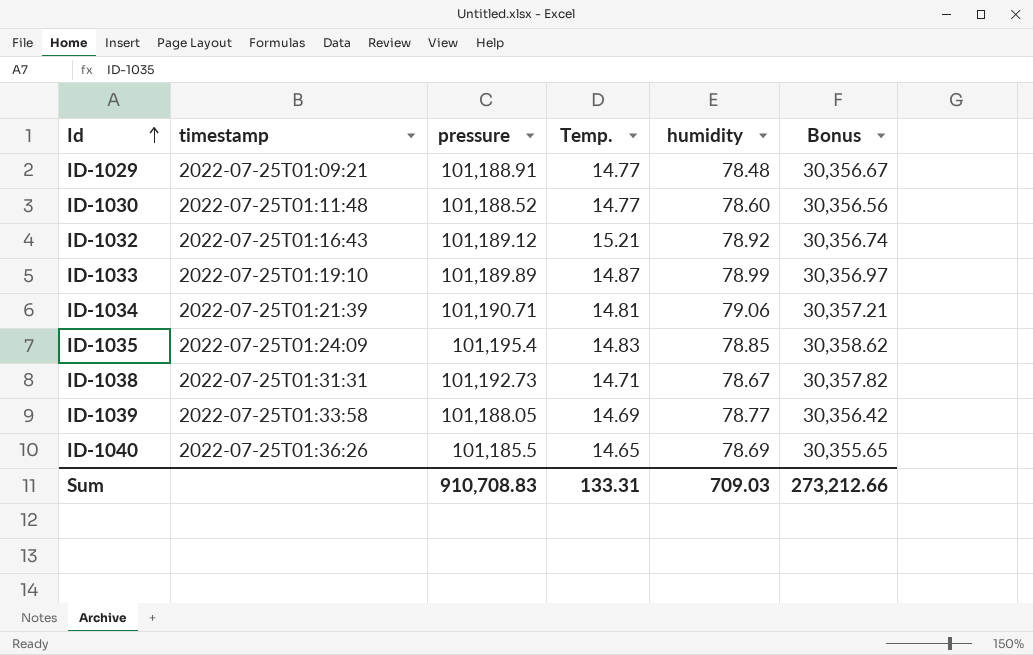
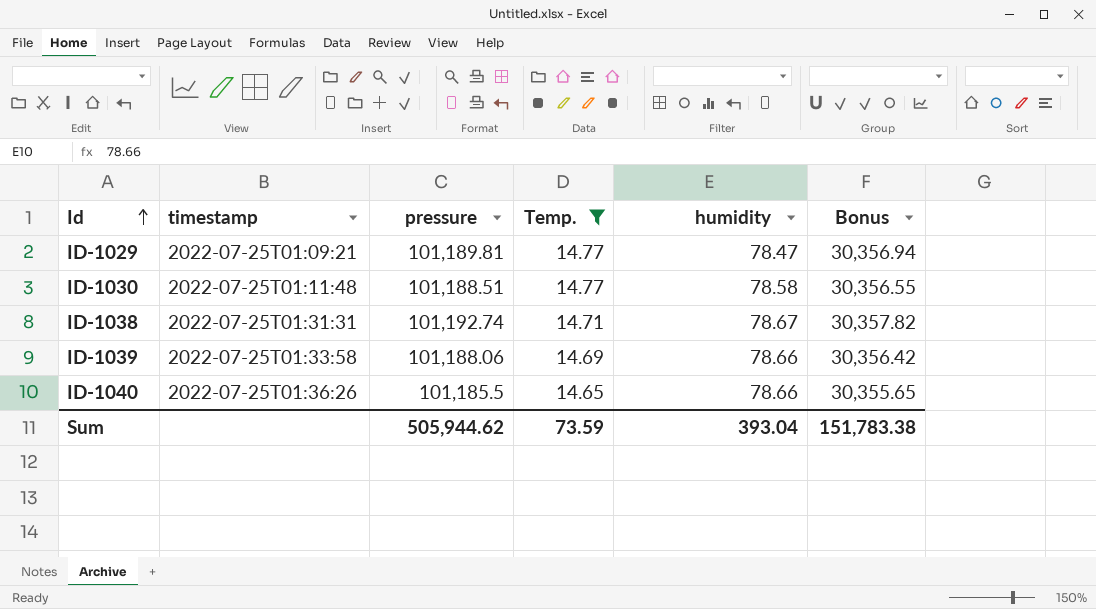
filter: none -> Temp. <= 14.77
ID-1029 | pressure: 101,188.91 -> 101,189.81
ID-1029 | humidity: 78.48 -> 78.47
ID-1029 | Bonus: 30,356.67 -> 30,356.94
ID-1030 | pressure: 101,188.52 -> 101,188.51
ID-1030 | humidity: 78.60 -> 78.58
ID-1030 | Bonus: 30,356.56 -> 30,356.55
ID-1038 | pressure: 101,192.73 -> 101,192.74
ID-1039 | pressure: 101,188.05 -> 101,188.06
ID-1039 | humidity: 78.77 -> 78.66
ID-1040 | humidity: 78.69 -> 78.66
Sum | pressure: 910,708.83 -> 505,944.62
Sum | Temp.: 133.31 -> 73.59
Sum | humidity: 709.03 -> 393.04
Sum | Bonus: 273,212.66 -> 151,783.38

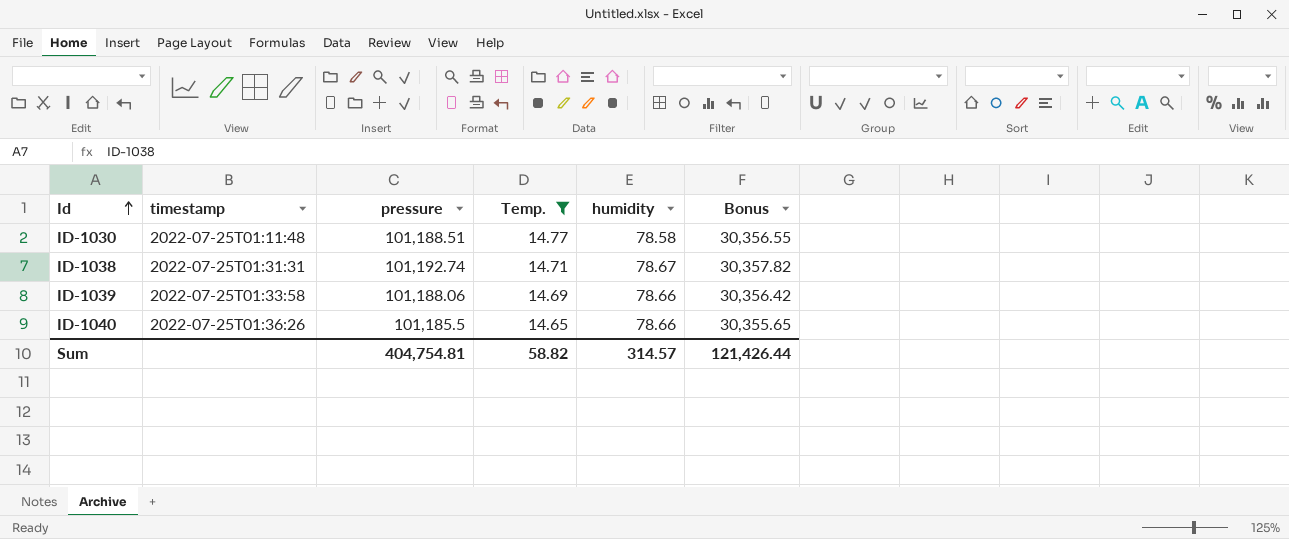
row ID-1029: 2022-07-25T01:09:21 | 101,189.81 | 14.77 | 78.47 | 30,356.94 -> none
Sum | pressure: 505,944.62 -> 404,754.81
Sum | Temp.: 73.59 -> 58.82
Sum | humidity: 393.04 -> 314.57
Sum | Bonus: 151,783.38 -> 121,426.44

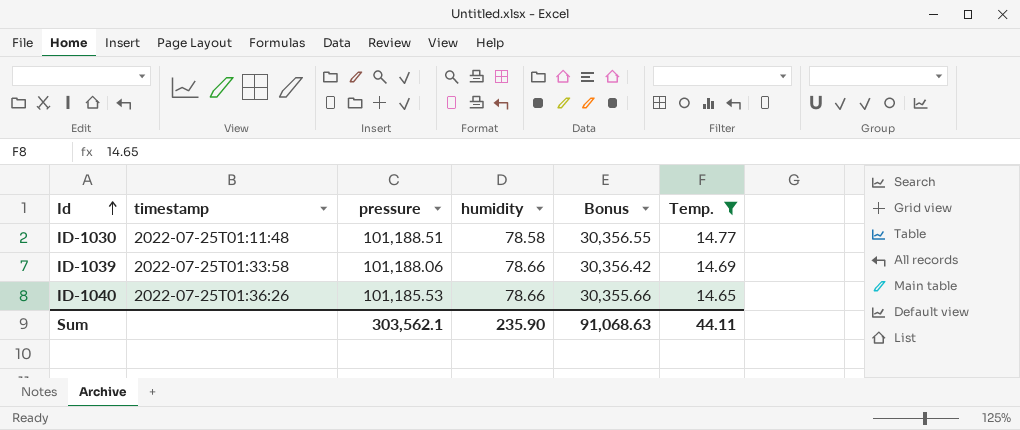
column Temp. | position: 4 -> 6
row ID-1038: 2022-07-25T01:31:31 | 101,192.74 | 14.71 | 78.67 | 30,357.82 -> none
ID-1040 | pressure: 101,185.5 -> 101,185.53
ID-1040 | Bonus: 30,355.65 -> 30,355.66
Sum | pressure: 404,754.81 -> 303,562.1
Sum | humidity: 314.57 -> 235.90
Sum | Bonus: 121,426.44 -> 91,068.63
Sum | Temp.: 58.82 -> 44.11

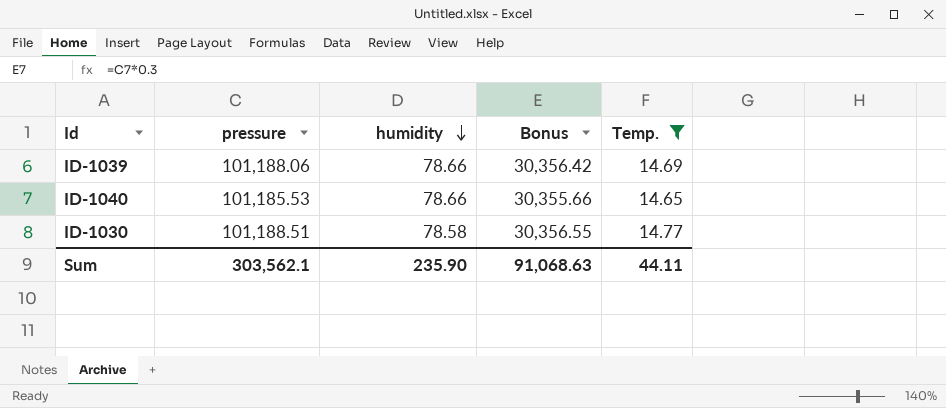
row order: Id ascending -> humidity descending
column timestamp | position: 2 -> none

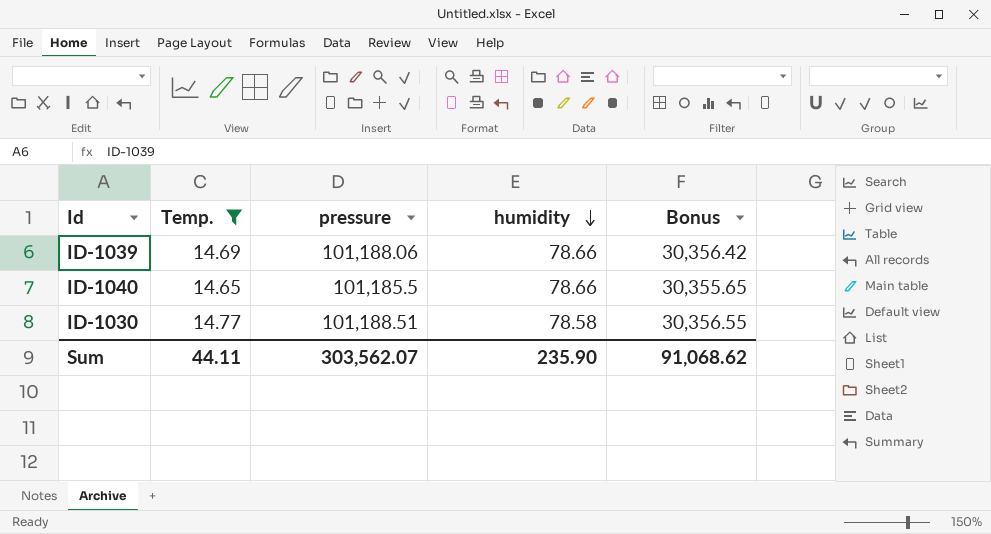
column Temp. | position: 5 -> 2
ID-1040 | pressure: 101,185.53 -> 101,185.5
ID-1040 | Bonus: 30,355.66 -> 30,355.65
Sum | pressure: 303,562.1 -> 303,562.07
Sum | Bonus: 91,068.63 -> 91,068.62

